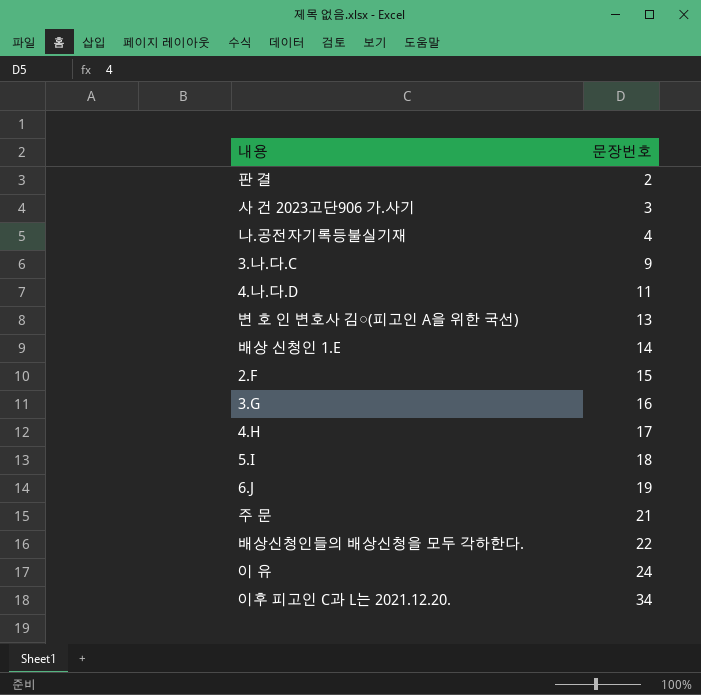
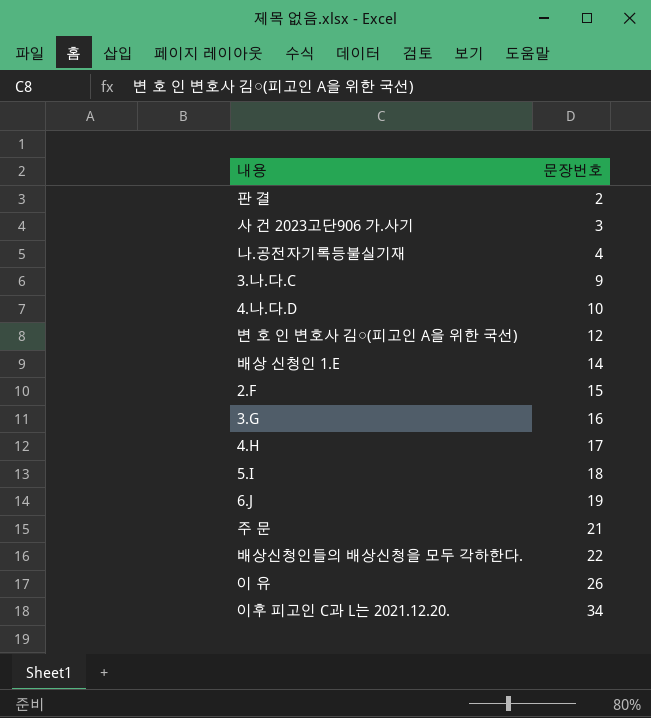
4.나.다.D | 문장번호: 11 -> 10
변 호 인 변호사 김○(피고인 A을 위한 국선) | 문장번호: 13 -> 12
이 유 | 문장번호: 24 -> 26

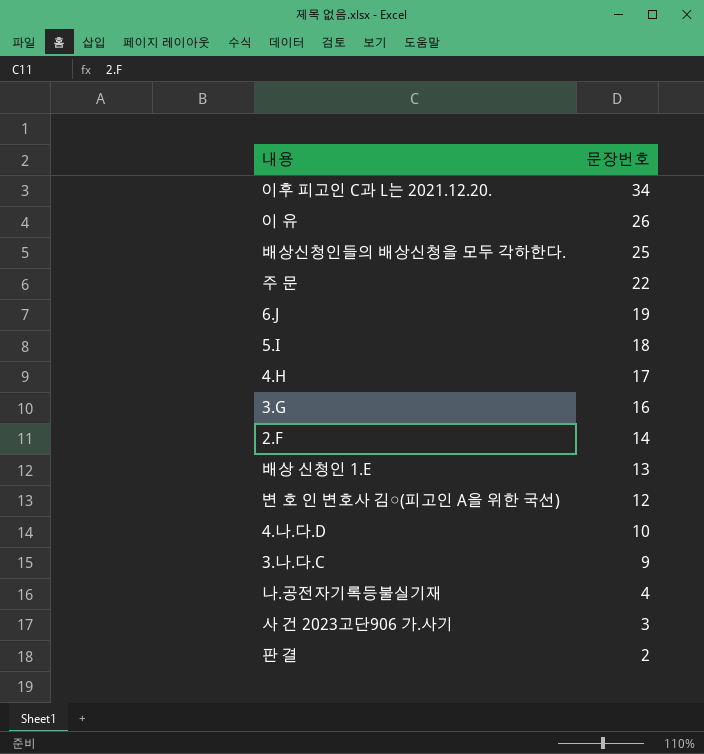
row order: 문장번호 ascending -> 문장번호 descending
배상신청인들의 배상신청을 모두 각하한다. | 문장번호: 22 -> 25
주 문 | 문장번호: 21 -> 22
2.F | 문장번호: 15 -> 14
배상 신청인 1.E | 문장번호: 14 -> 13

